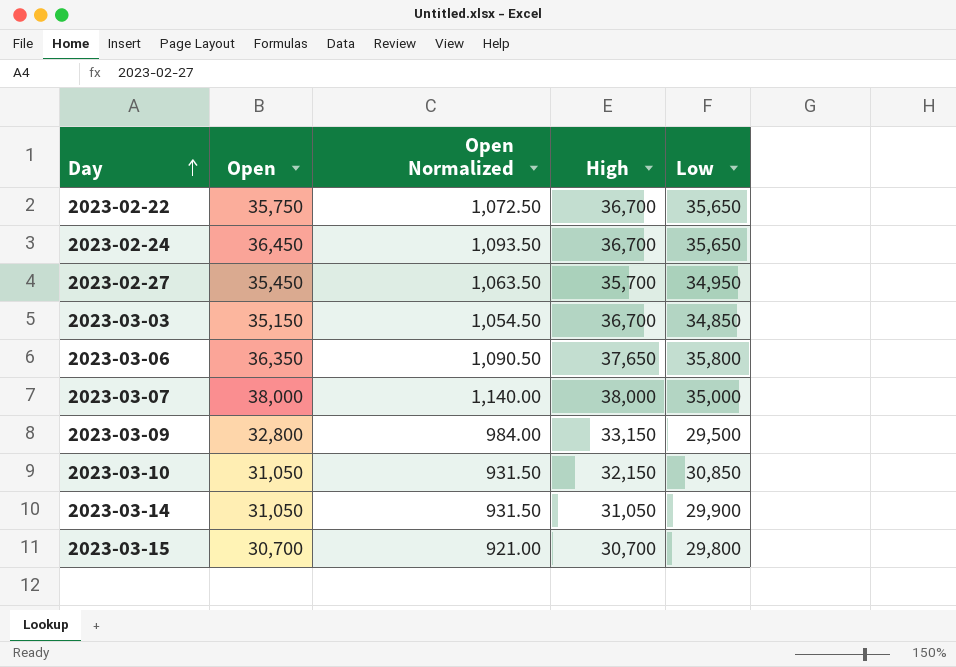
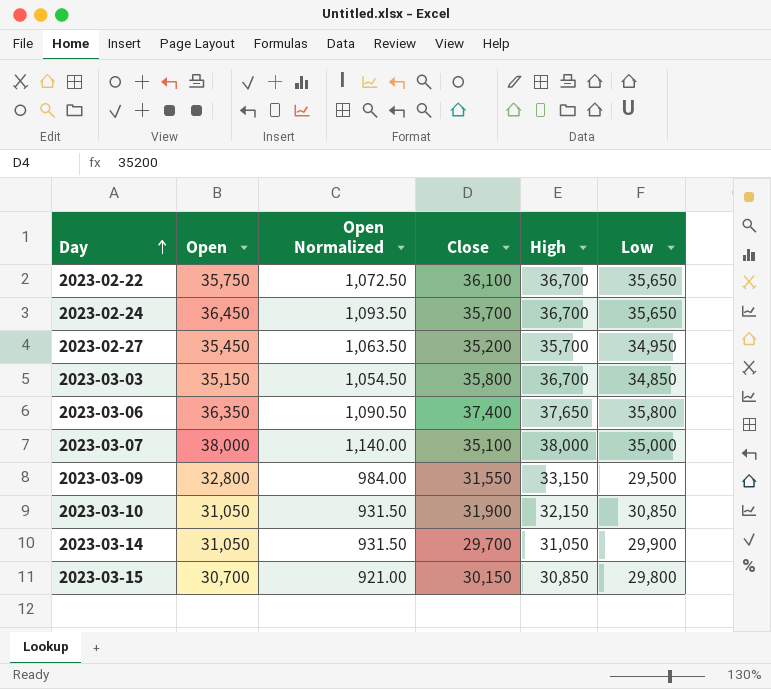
column Close | position: none -> 4
2023-03-15 | High: 30,700 -> 30,850

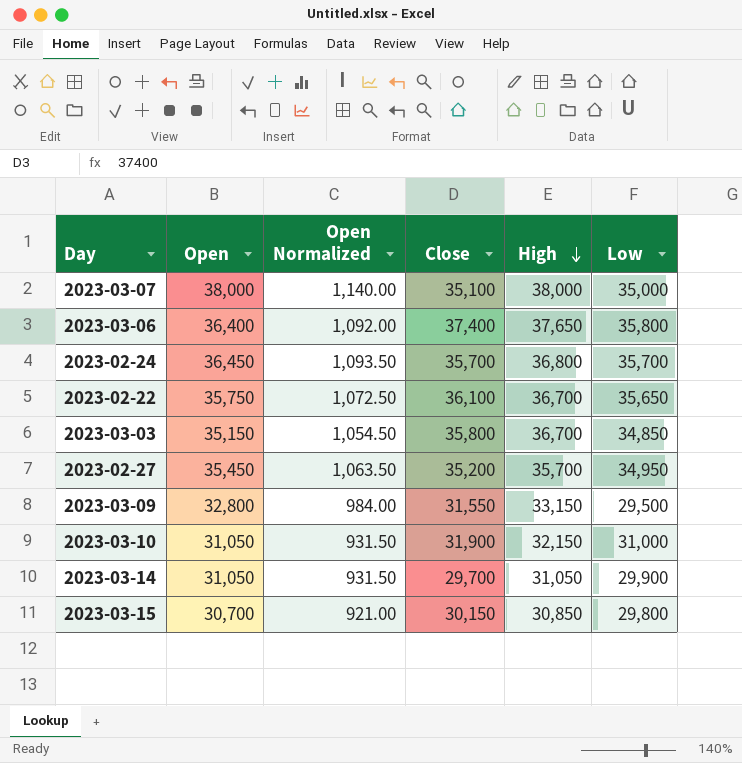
row order: Day ascending -> High descending
2023-03-06 | Open: 36,350 -> 36,400
2023-03-06 | Open Normalized: 1,090.50 -> 1,092.00
2023-02-24 | High: 36,700 -> 36,800
2023-02-24 | Low: 35,650 -> 35,700
2023-03-10 | Low: 30,850 -> 31,000

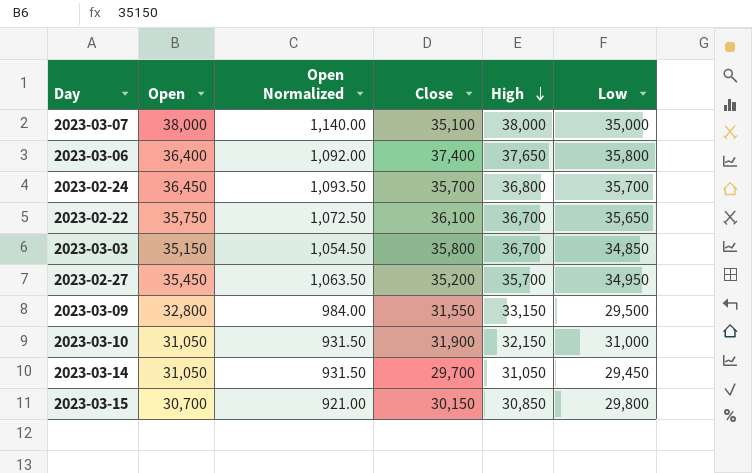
2023-03-14 | Low: 29,900 -> 29,450

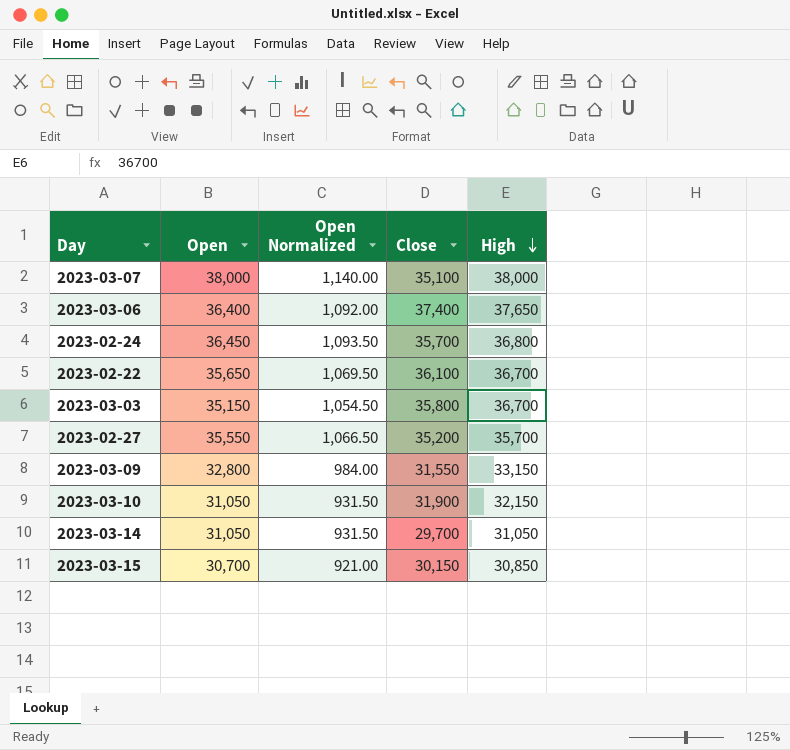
column Low | position: 6 -> none
2023-02-22 | Open: 35,750 -> 35,650
2023-02-22 | Open Normalized: 1,072.50 -> 1,069.50
2023-02-27 | Open: 35,450 -> 35,550
2023-02-27 | Open Normalized: 1,063.50 -> 1,066.50

